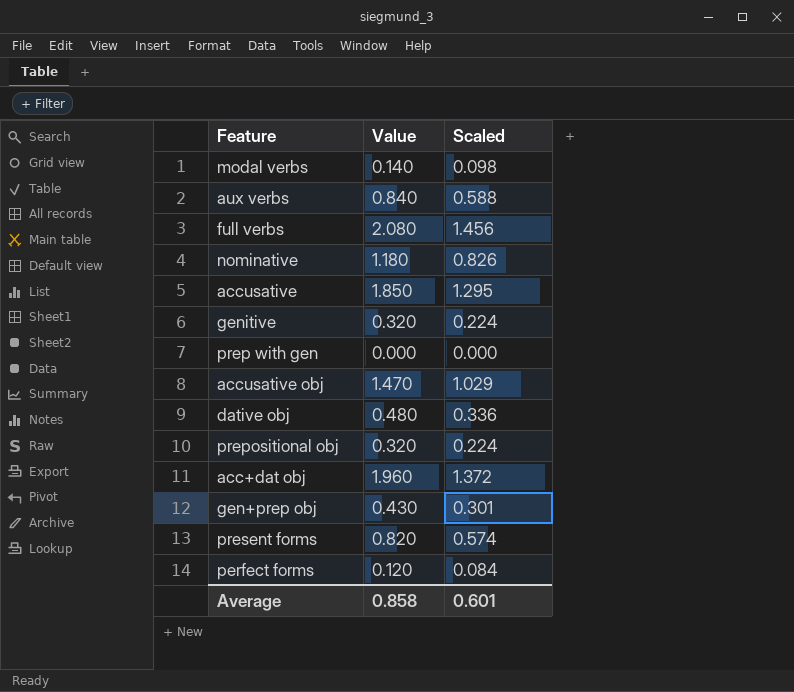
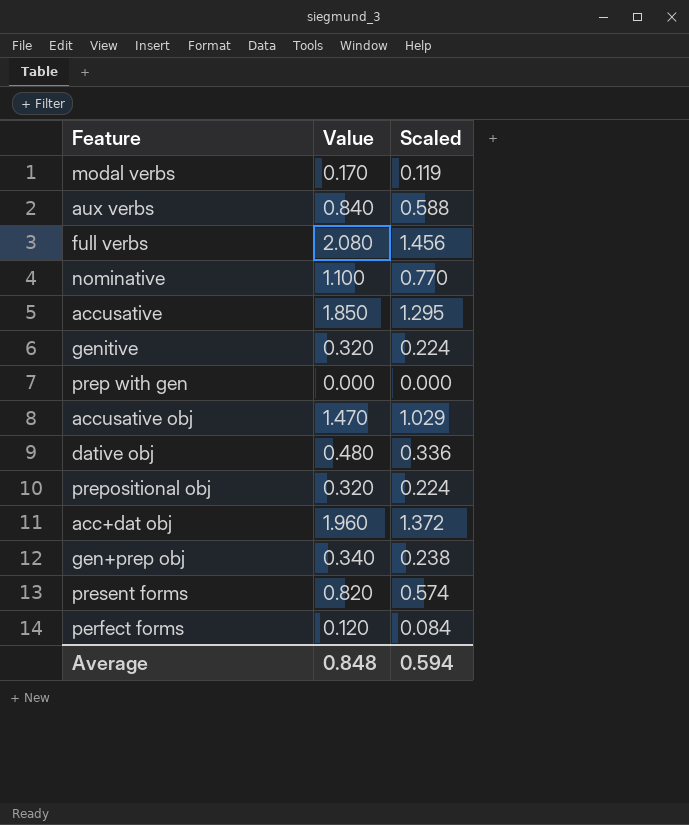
modal verbs | Value: 0.140 -> 0.170
modal verbs | Scaled: 0.098 -> 0.119
nominative | Value: 1.180 -> 1.100
nominative | Scaled: 0.826 -> 0.770
gen+prep obj | Value: 0.430 -> 0.340
gen+prep obj | Scaled: 0.301 -> 0.238
Average | Value: 0.858 -> 0.848
Average | Scaled: 0.601 -> 0.594

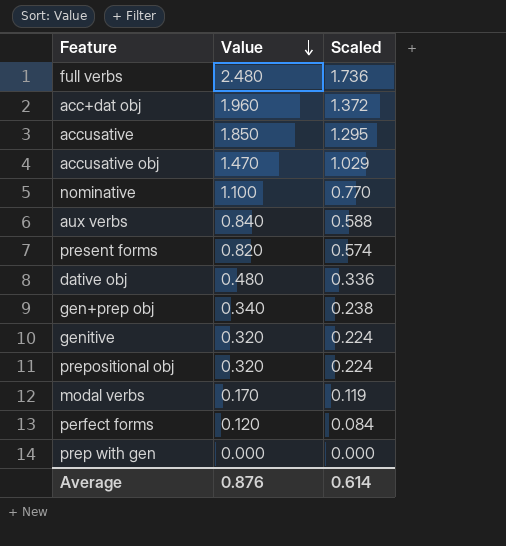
row order: none -> Value descending
full verbs | Value: 2.080 -> 2.480
full verbs | Scaled: 1.456 -> 1.736
Average | Value: 0.848 -> 0.876
Average | Scaled: 0.594 -> 0.614

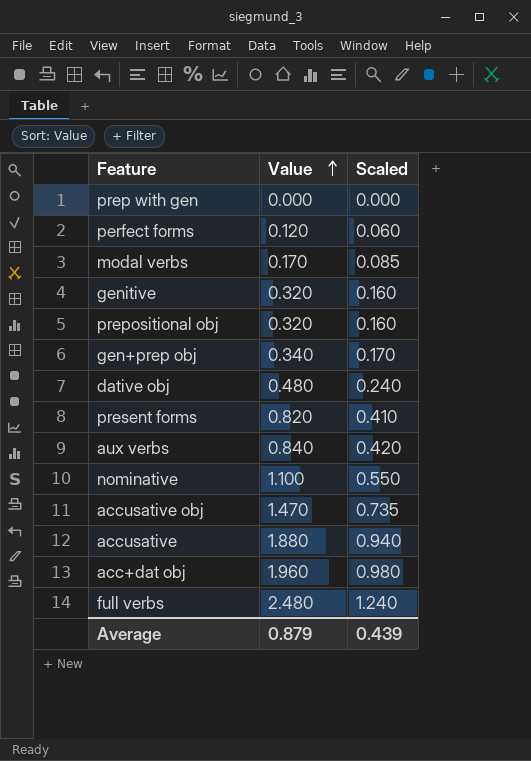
row order: Value descending -> Value ascending
column Scaled | formula: [Value] * 0.7 -> [Value] * 0.5
accusative | Value: 1.850 -> 1.880
Average | Value: 0.876 -> 0.879
Average | Scaled: 0.614 -> 0.439

